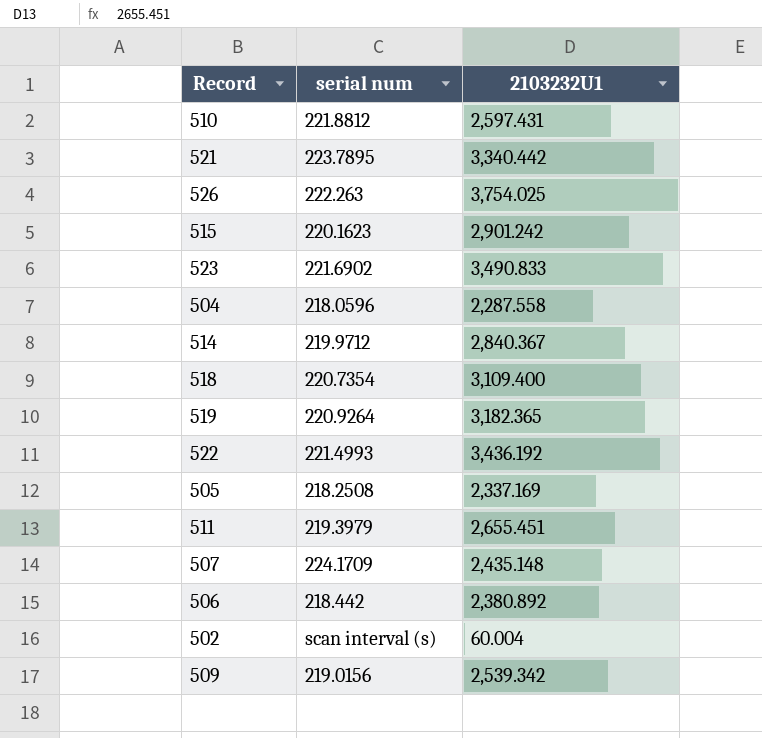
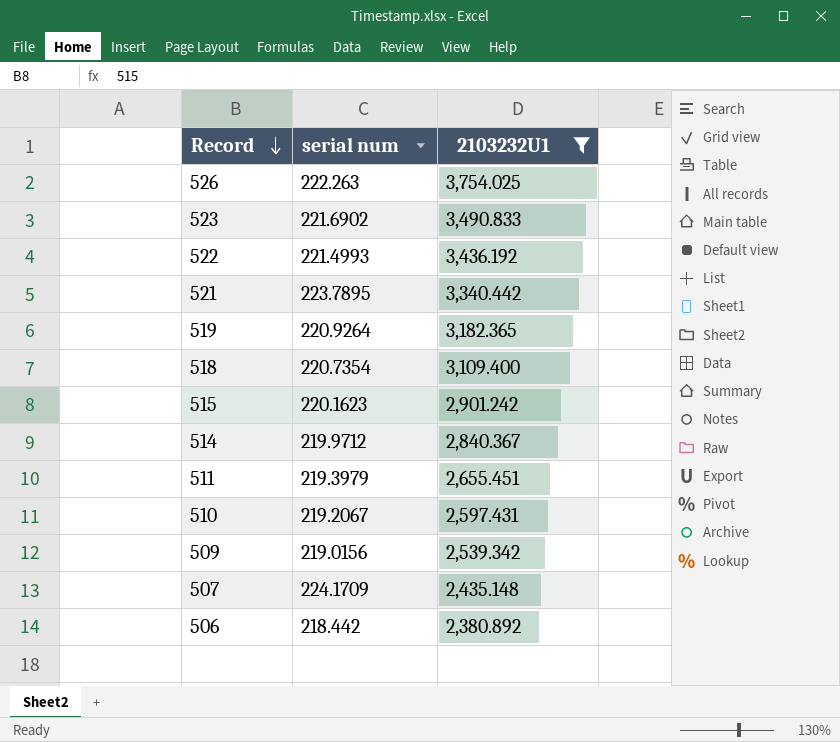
filter: none -> 2103232U1 >= 2,380.892
row order: none -> Record descending
510 | serial num: 221.8812 -> 219.2067

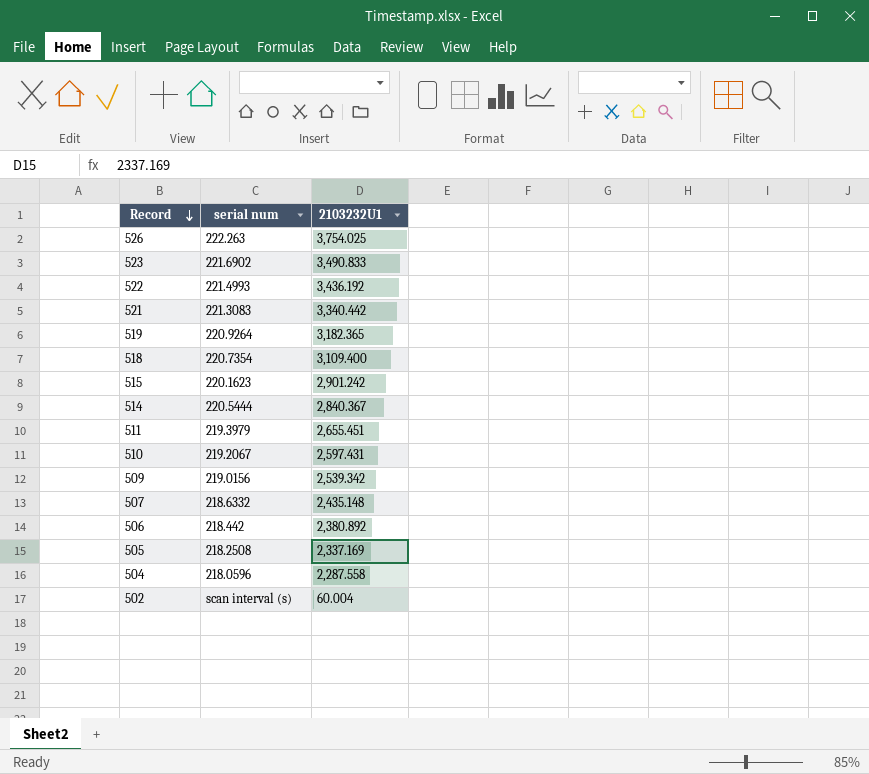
filter: 2103232U1 >= 2,380.892 -> none
521 | serial num: 223.7895 -> 221.3083
514 | serial num: 219.9712 -> 220.5444
507 | serial num: 224.1709 -> 218.6332

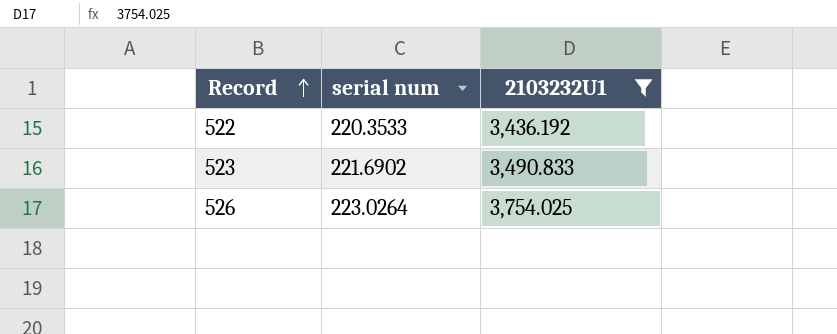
filter: none -> 2103232U1 >= 3,436.192
row order: Record descending -> Record ascending
522 | serial num: 221.4993 -> 220.3533
526 | serial num: 222.263 -> 223.0264

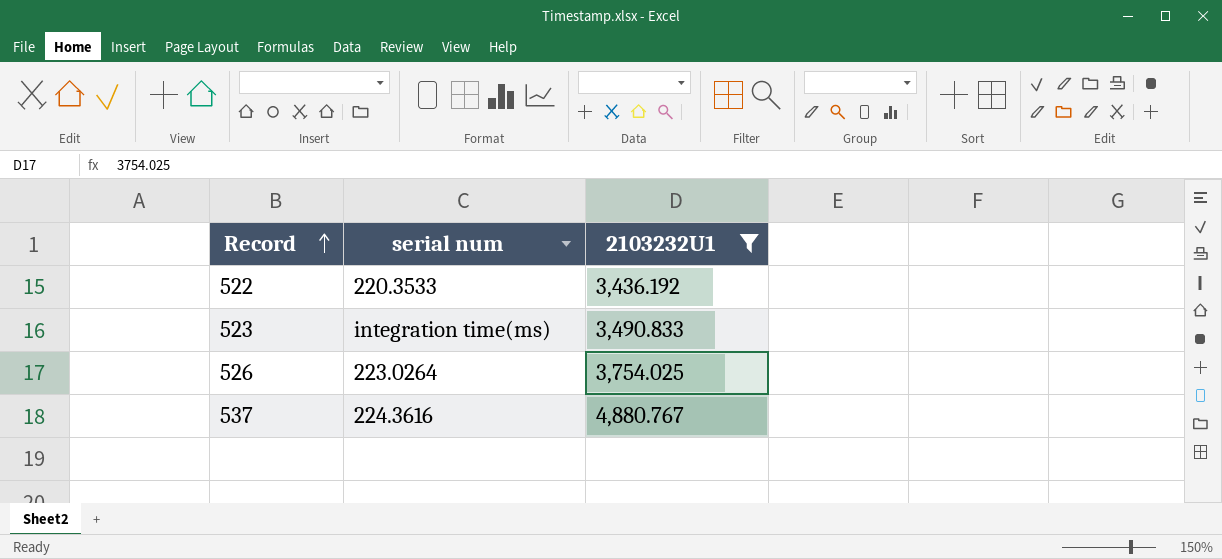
523 | serial num: 221.6902 -> integration time(ms)
row 537: none -> 224.3616 | 4,880.767

